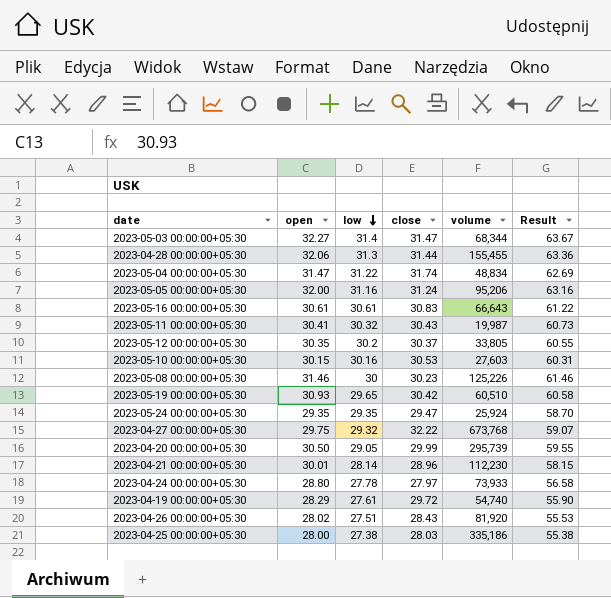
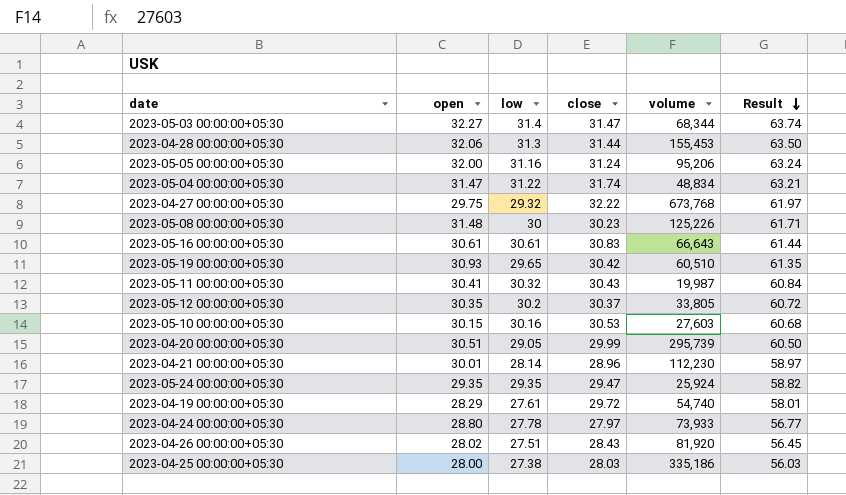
row order: low descending -> Result descending
column Result | formula: [open] + [low] -> [open] + [close]
2023-04-28 00:00:00+05:30 | volume: 155,455 -> 155,453
2023-05-08 00:00:00+05:30 | open: 31.46 -> 31.48
2023-04-20 00:00:00+05:30 | open: 30.50 -> 30.51

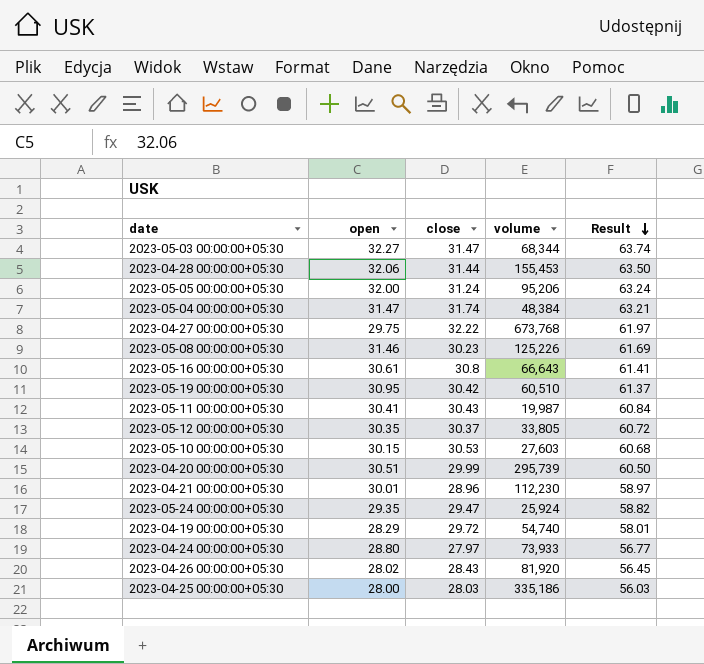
column low | position: 3 -> none
2023-05-04 00:00:00+05:30 | volume: 48,834 -> 48,384
2023-05-08 00:00:00+05:30 | open: 31.48 -> 31.46
2023-05-08 00:00:00+05:30 | Result: 61.71 -> 61.69
2023-05-16 00:00:00+05:30 | close: 30.83 -> 30.8
2023-05-16 00:00:00+05:30 | Result: 61.44 -> 61.41
2023-05-19 00:00:00+05:30 | open: 30.93 -> 30.95
2023-05-19 00:00:00+05:30 | Result: 61.35 -> 61.37

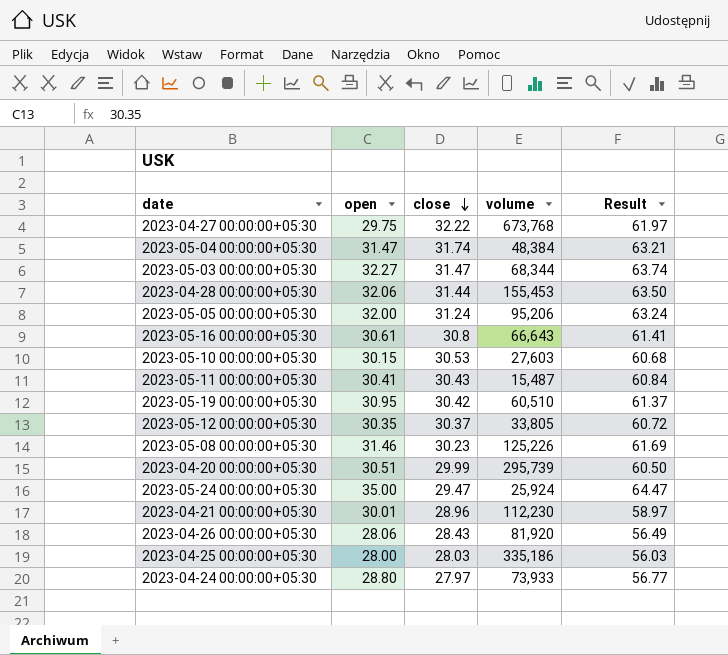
row order: Result descending -> close descending
row 2023-04-19 00:00:00+05:30: 28.29 | 29.72 | 54,740 | 58.01 -> none
2023-05-11 00:00:00+05:30 | volume: 19,987 -> 15,487
2023-05-24 00:00:00+05:30 | open: 29.35 -> 35.00
2023-05-24 00:00:00+05:30 | Result: 58.82 -> 64.47
2023-04-26 00:00:00+05:30 | open: 28.02 -> 28.06
2023-04-26 00:00:00+05:30 | Result: 56.45 -> 56.49

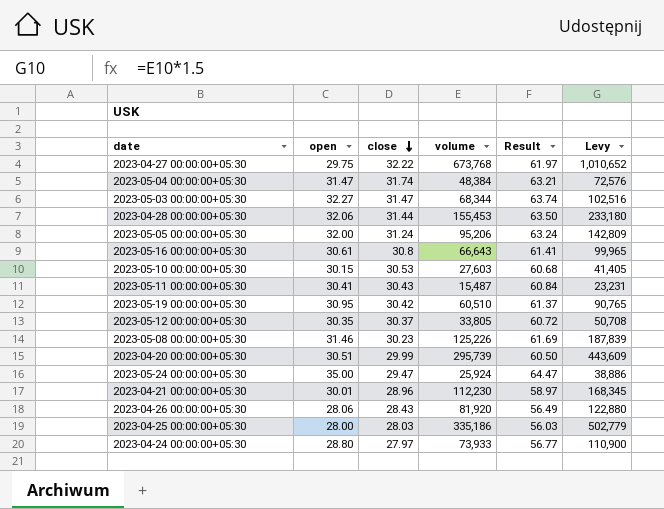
column Levy | formula: none -> [volume] * 1.5

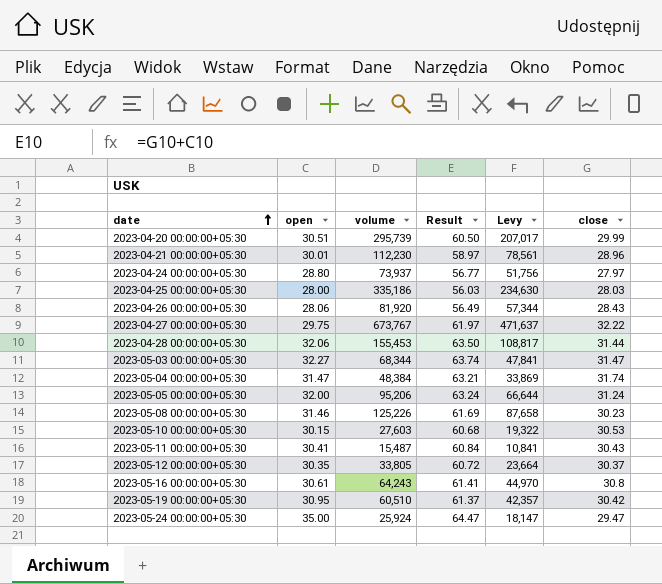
row order: close descending -> date ascending
column Levy | formula: [volume] * 1.5 -> [volume] * 0.7
column close | position: 3 -> 6
2023-04-24 00:00:00+05:30 | volume: 73,933 -> 73,937
2023-04-27 00:00:00+05:30 | volume: 673,768 -> 673,767
2023-05-16 00:00:00+05:30 | volume: 66,643 -> 64,243

